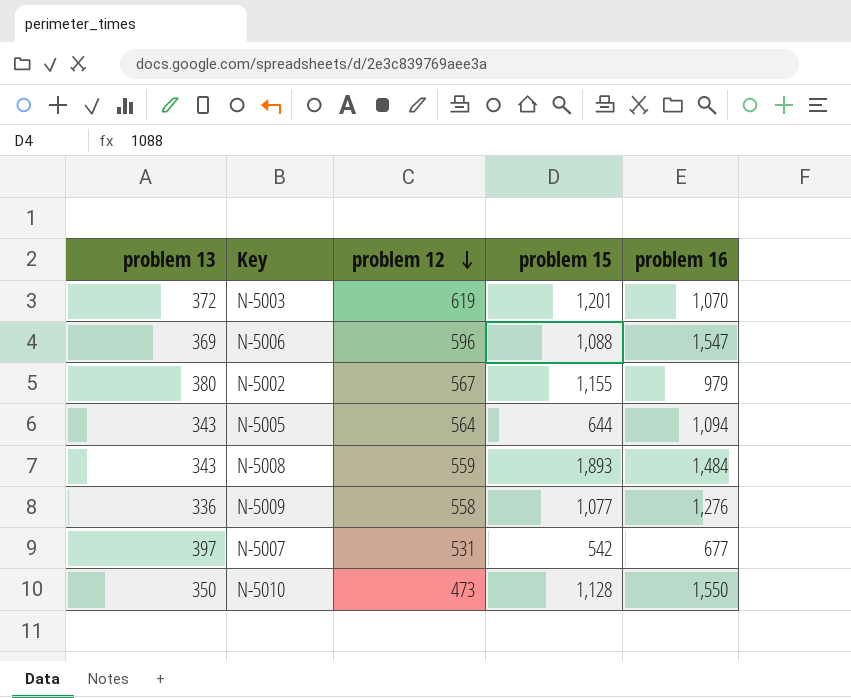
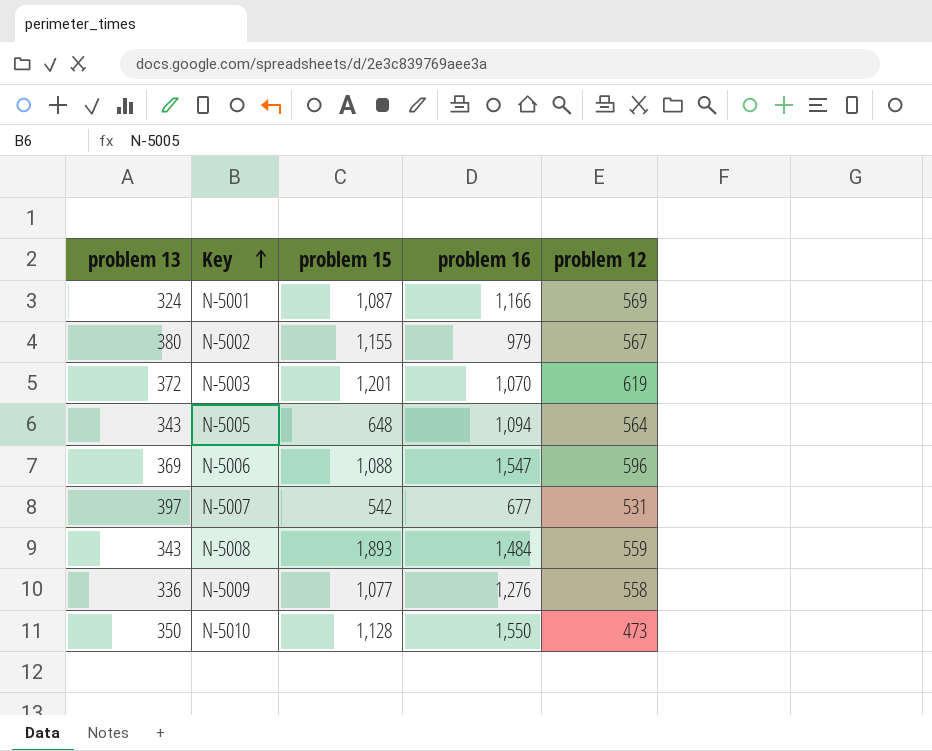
row order: problem 12 descending -> Key ascending
column problem 12 | position: 3 -> 5
row N-5001: none -> 324 | 1,087 | 1,166 | 569
N-5005 | problem 15: 644 -> 648

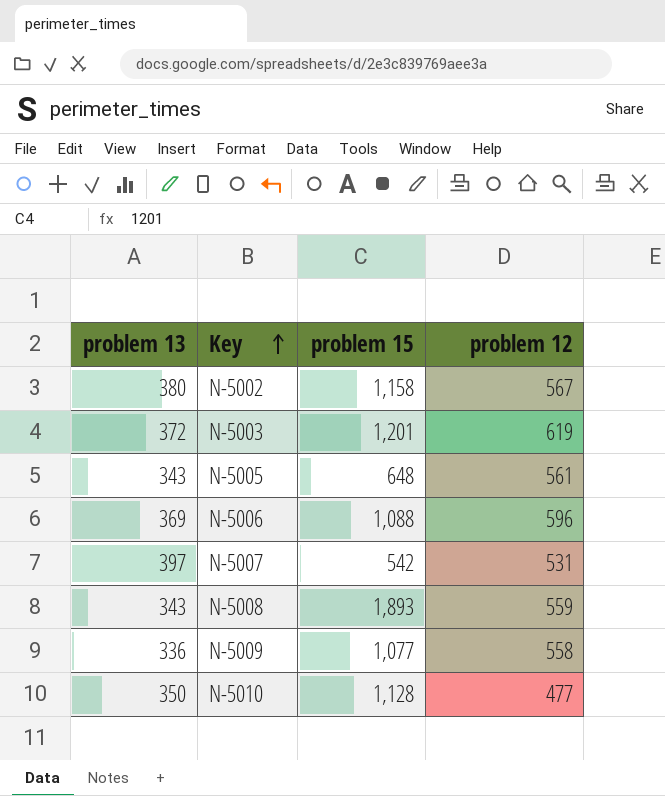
column problem 16 | position: 4 -> none
row N-5001: 324 | 1,087 | 1,166 | 569 -> none
N-5002 | problem 15: 1,155 -> 1,158
N-5005 | problem 12: 564 -> 561
N-5010 | problem 12: 473 -> 477

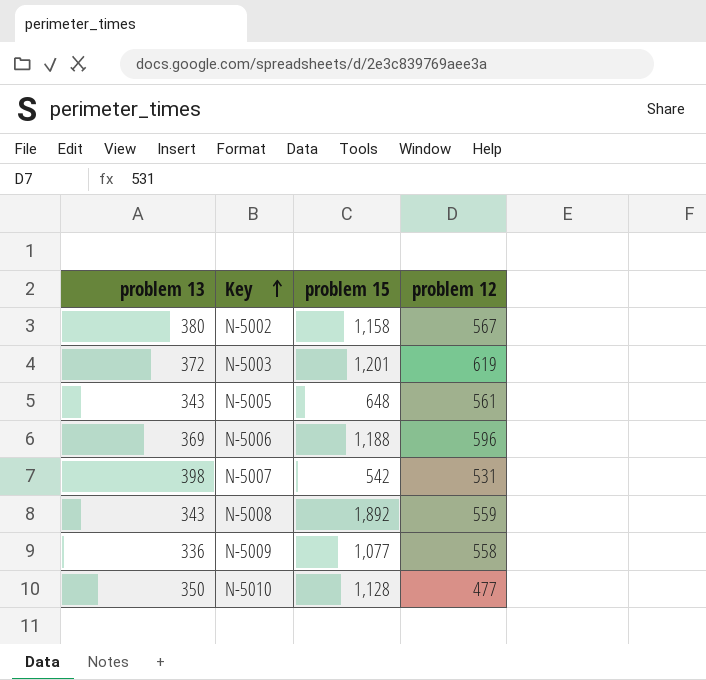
N-5006 | problem 15: 1,088 -> 1,188
N-5007 | problem 13: 397 -> 398
N-5008 | problem 15: 1,893 -> 1,892

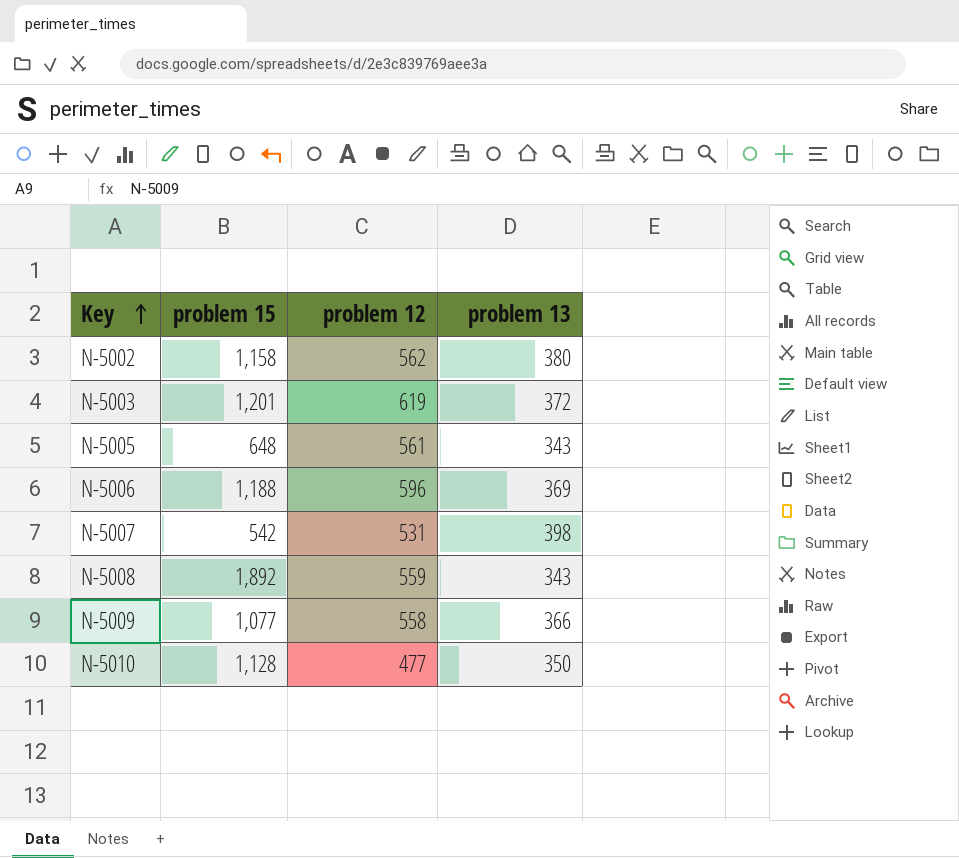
column problem 13 | position: 1 -> 4
N-5002 | problem 12: 567 -> 562
N-5009 | problem 13: 336 -> 366

